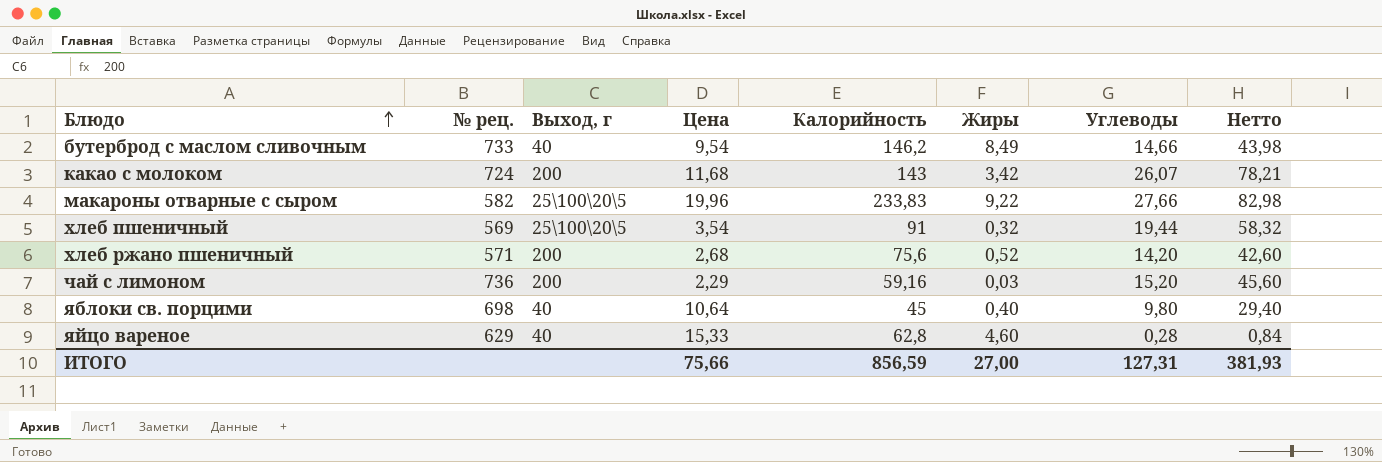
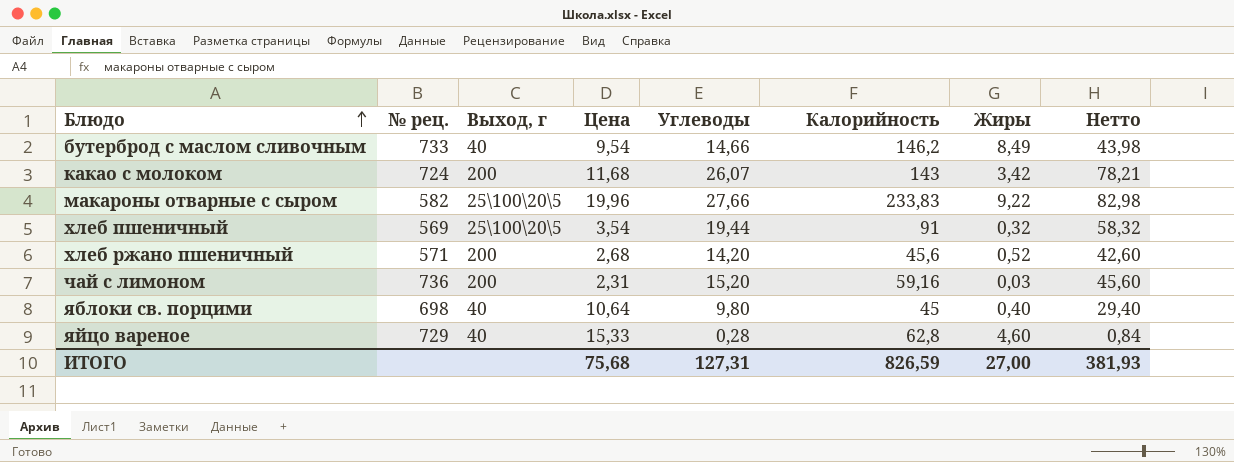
column Углеводы | position: 7 -> 5
хлеб ржано пшеничный | Калорийность: 75,6 -> 45,6
чай с лимоном | Цена: 2,29 -> 2,31
яйцо вареное | № рец.: 629 -> 729
ИТОГО | Цена: 75,66 -> 75,68
ИТОГО | Калорийность: 856,59 -> 826,59

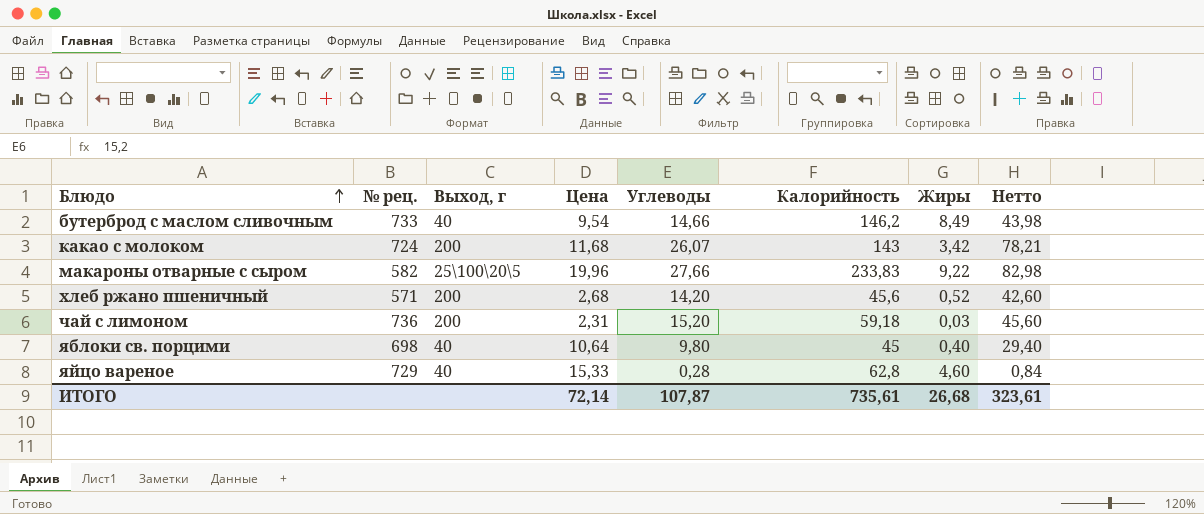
row хлеб пшеничный: 569 | 25\100\20\5 | 3,54 | 19,44 | 91 | 0,32 | 58,32 -> none
чай с лимоном | Калорийность: 59,16 -> 59,18
ИТОГО | Цена: 75,68 -> 72,14
ИТОГО | Углеводы: 127,31 -> 107,87
ИТОГО | Калорийность: 826,59 -> 735,61
ИТОГО | Жиры: 27,00 -> 26,68
ИТОГО | Нетто: 381,93 -> 323,61

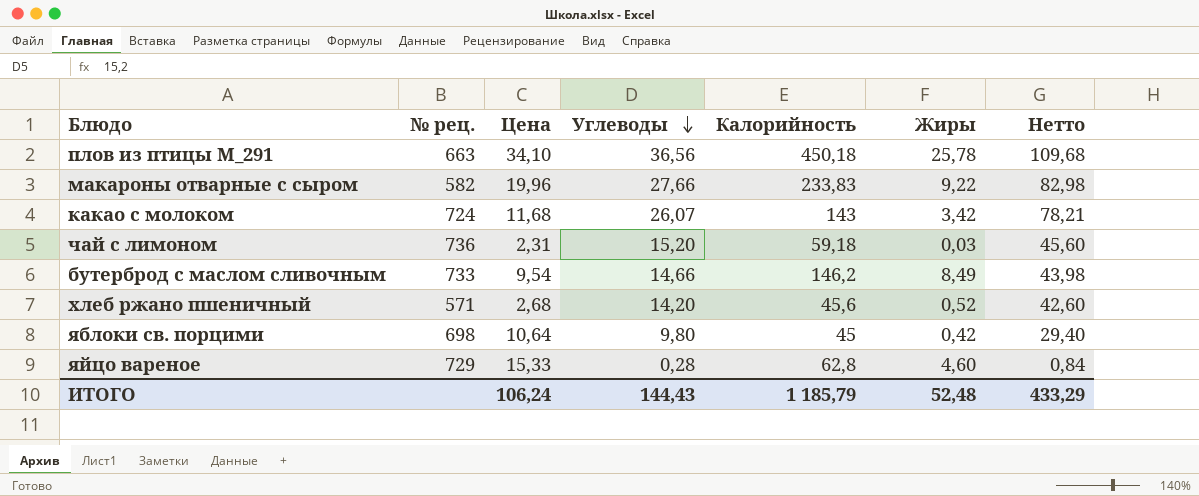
row order: Блюдо ascending -> Углеводы descending
column Выход, г | position: 3 -> none
row плов из птицы М_291: none -> 663 | 34,10 | 36,56 | 450,18 | 25,78 | 109,68
яблоки св. порцими | Жиры: 0,40 -> 0,42
ИТОГО | Цена: 72,14 -> 106,24
ИТОГО | Углеводы: 107,87 -> 144,43
ИТОГО | Калорийность: 735,61 -> 1 185,79
ИТОГО | Жиры: 26,68 -> 52,48
ИТОГО | Нетто: 323,61 -> 433,29

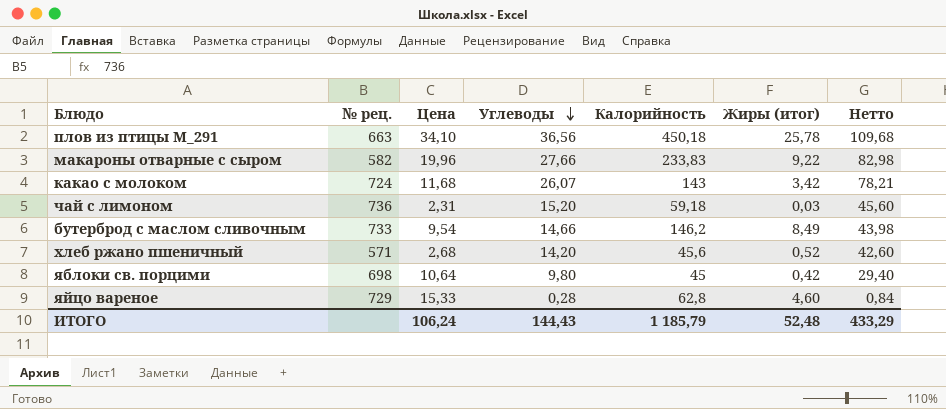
column name: Жиры -> Жиры (итог)

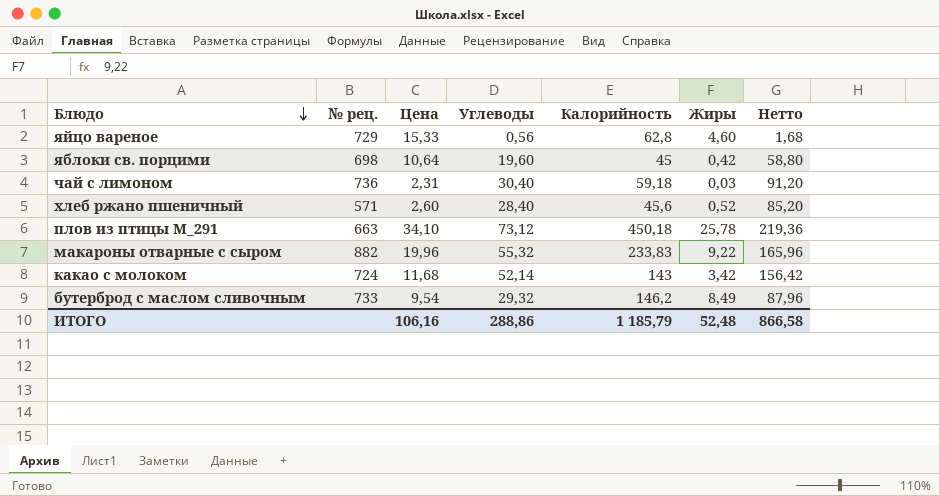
row order: Углеводы descending -> Блюдо descending
column name: Жиры (итог) -> Жиры
яйцо вареное | Углеводы: 0,28 -> 0,56
яйцо вареное | Нетто: 0,84 -> 1,68
яблоки св. порцими | Углеводы: 9,80 -> 19,60
яблоки св. порцими | Нетто: 29,40 -> 58,80
чай с лимоном | Углеводы: 15,20 -> 30,40
чай с лимоном | Нетто: 45,60 -> 91,20
хлеб ржано пшеничный | Цена: 2,68 -> 2,60
хлеб ржано пшеничный | Углеводы: 14,20 -> 28,40
хлеб ржано пшеничный | Нетто: 42,60 -> 85,20
плов из птицы М_291 | Углеводы: 36,56 -> 73,12
плов из птицы М_291 | Нетто: 109,68 -> 219,36
макароны отварные с сыром | № рец.: 582 -> 882
макароны отварные с сыром | Углеводы: 27,66 -> 55,32
макароны отварные с сыром | Нетто: 82,98 -> 165,96
какао с молоком | Углеводы: 26,07 -> 52,14
какао с молоком | Нетто: 78,21 -> 156,42
бутерброд с маслом сливочным | Углеводы: 14,66 -> 29,32
бутерброд с маслом сливочным | Нетто: 43,98 -> 87,96
ИТОГО | Цена: 106,24 -> 106,16
ИТОГО | Углеводы: 144,43 -> 288,86
ИТОГО | Нетто: 433,29 -> 866,58

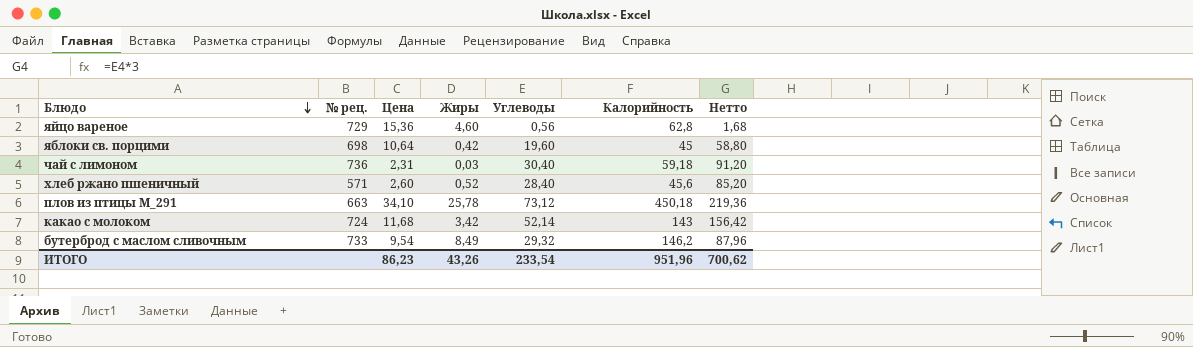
column Жиры | position: 6 -> 4
row макароны отварные с сыром: 882 | 19,96 | 55,32 | 233,83 | 9,22 | 165,96 -> none
яйцо вареное | Цена: 15,33 -> 15,36
ИТОГО | Цена: 106,16 -> 86,23
ИТОГО | Жиры: 52,48 -> 43,26
ИТОГО | Углеводы: 288,86 -> 233,54
ИТОГО | Калорийность: 1 185,79 -> 951,96
ИТОГО | Нетто: 866,58 -> 700,62

